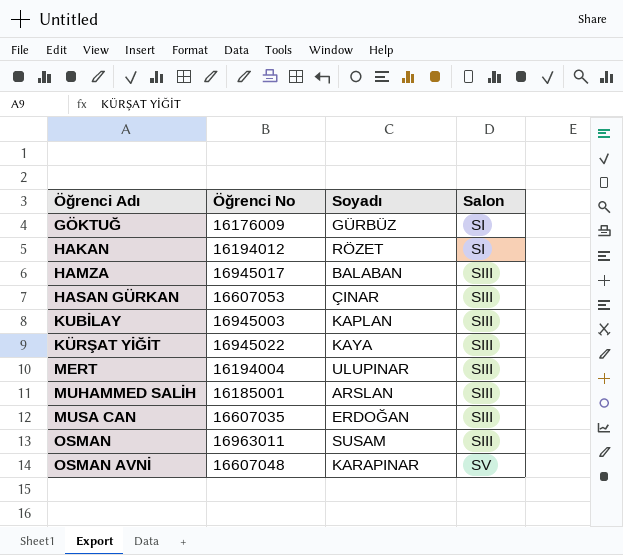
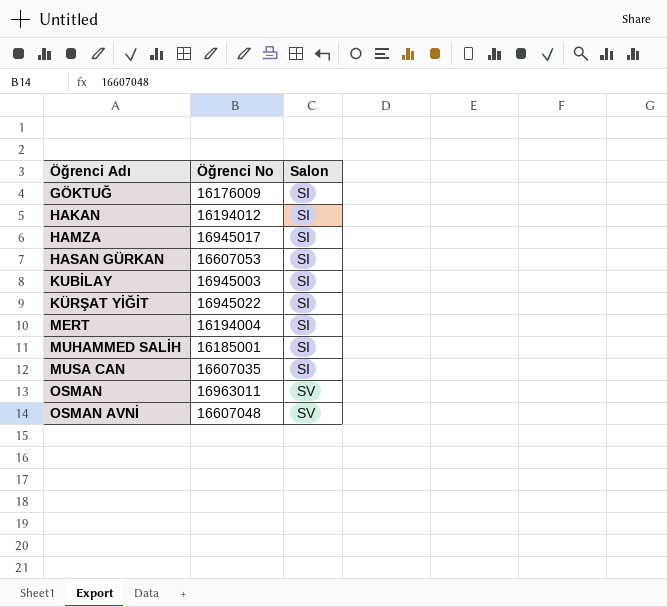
column Soyadı | position: 3 -> none
HAMZA | Salon: SIII -> SI
HASAN GÜRKAN | Salon: SIII -> SI
KUBİLAY | Salon: SIII -> SI
KÜRŞAT YİĞİT | Salon: SIII -> SI
MERT | Salon: SIII -> SI
MUHAMMED SALİH | Salon: SIII -> SI
MUSA CAN | Salon: SIII -> SI
OSMAN | Salon: SIII -> SV

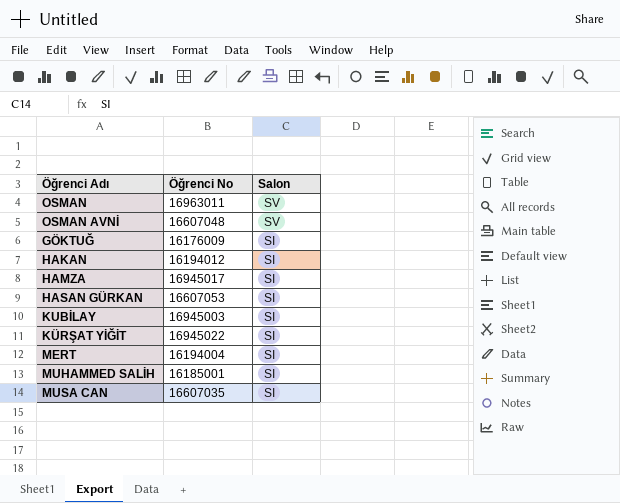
row order: Öğrenci Adı ascending -> Salon descending

